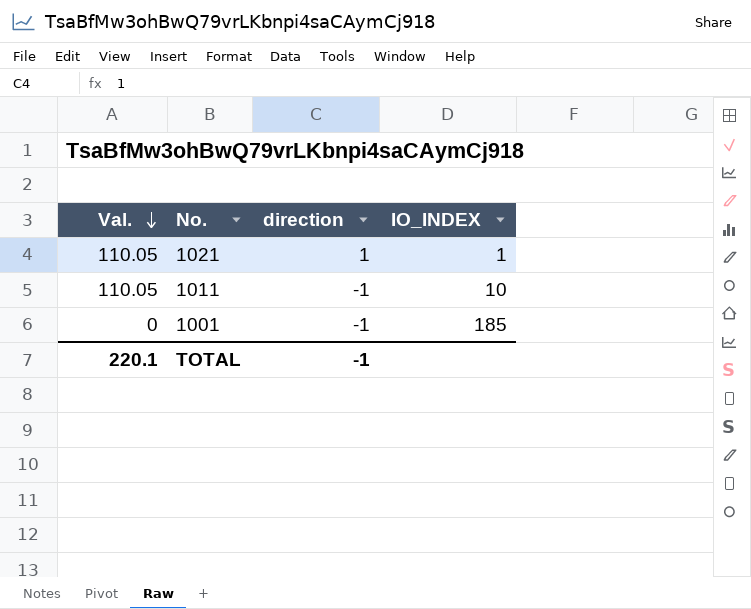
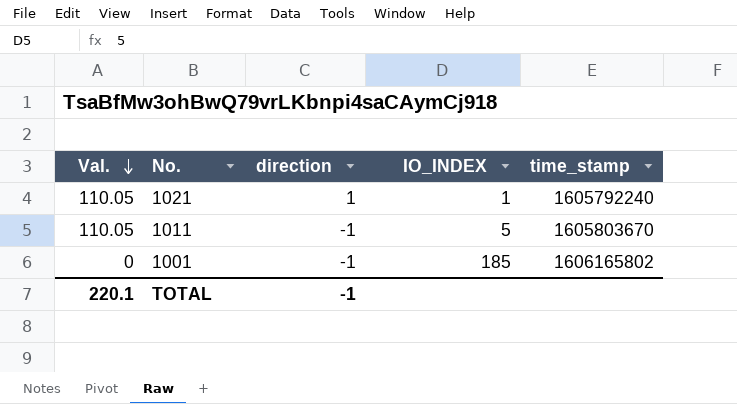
column time_stamp | position: none -> 5
1011 | IO_INDEX: 10 -> 5

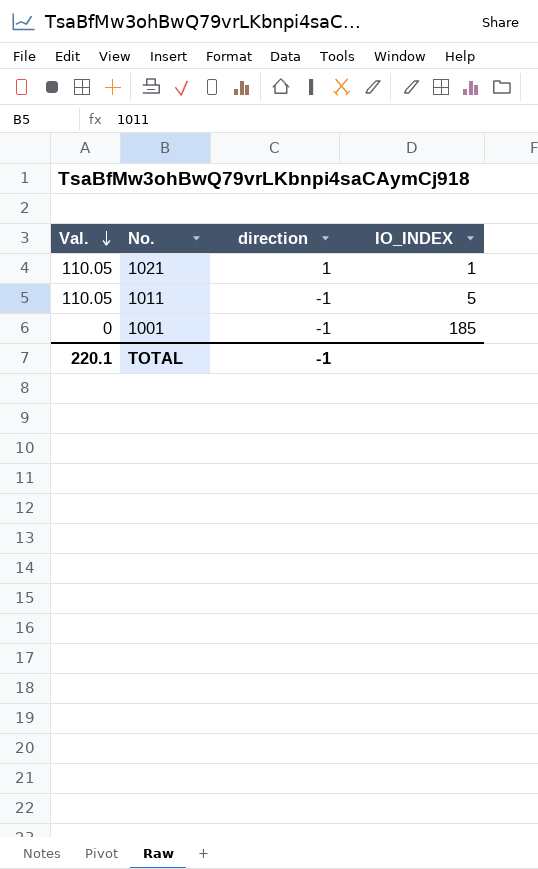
column time_stamp | position: 5 -> none

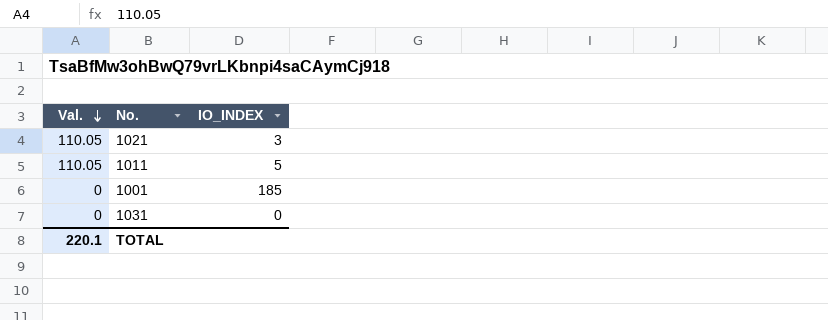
column direction | position: 3 -> none
1021 | IO_INDEX: 1 -> 3
row 1031: none -> 0 | 0

